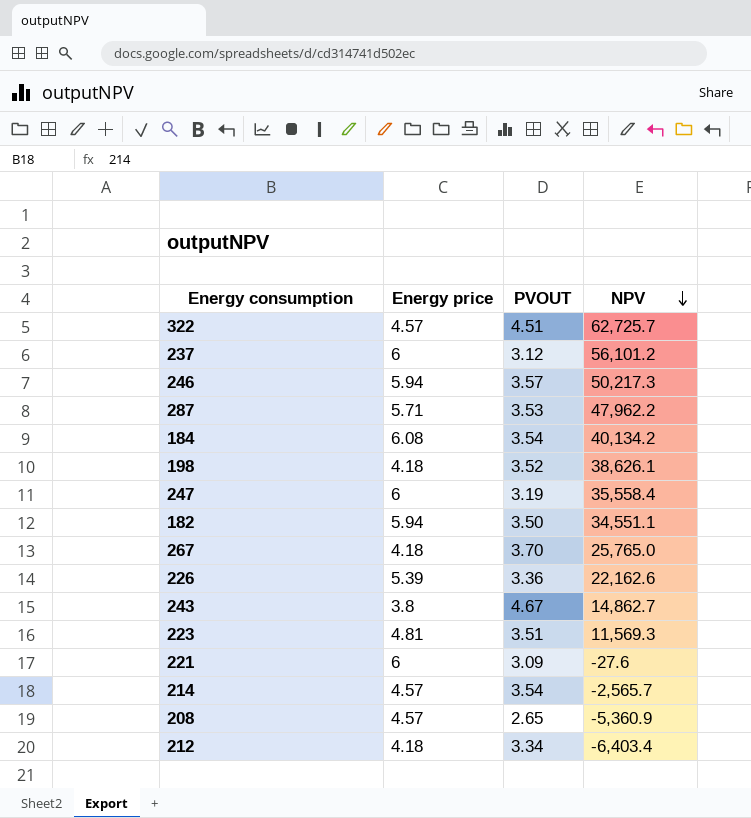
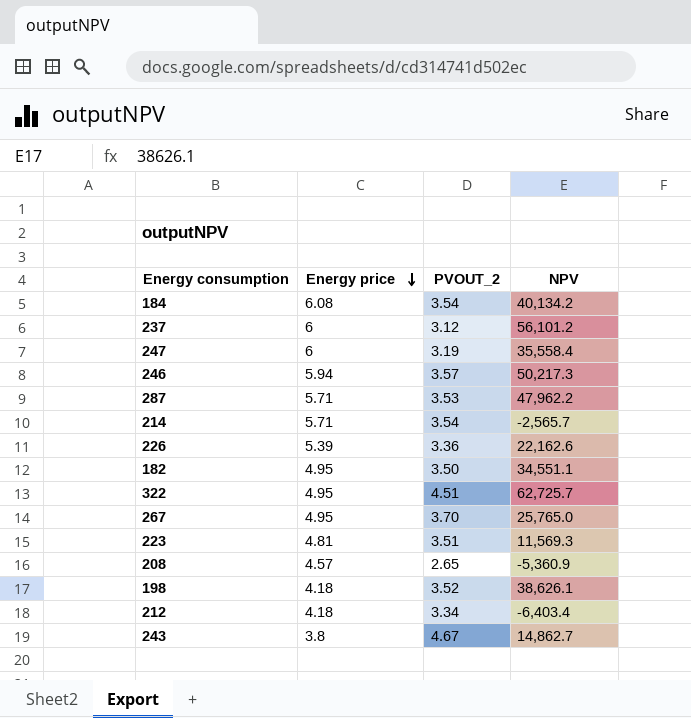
row order: NPV descending -> Energy price descending
column name: PVOUT -> PVOUT_2
row 221: 6 | 3.09 | -27.6 -> none
214 | Energy price: 4.57 -> 5.71
182 | Energy price: 5.94 -> 4.95
322 | Energy price: 4.57 -> 4.95
267 | Energy price: 4.18 -> 4.95

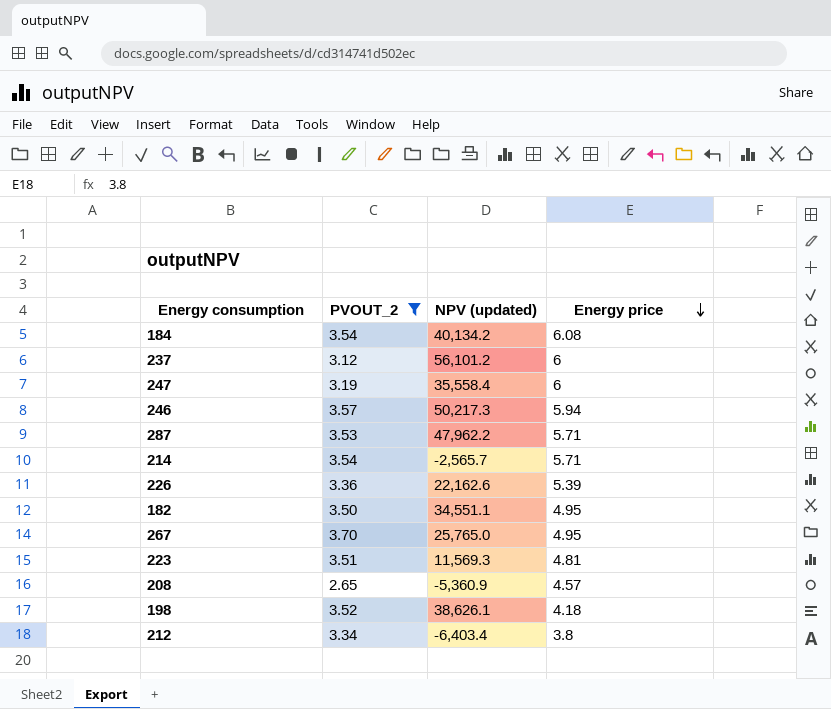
filter: none -> PVOUT_2 <= 3.70
column name: NPV -> NPV (updated)
column Energy price | position: 2 -> 4
212 | Energy price: 4.18 -> 3.8

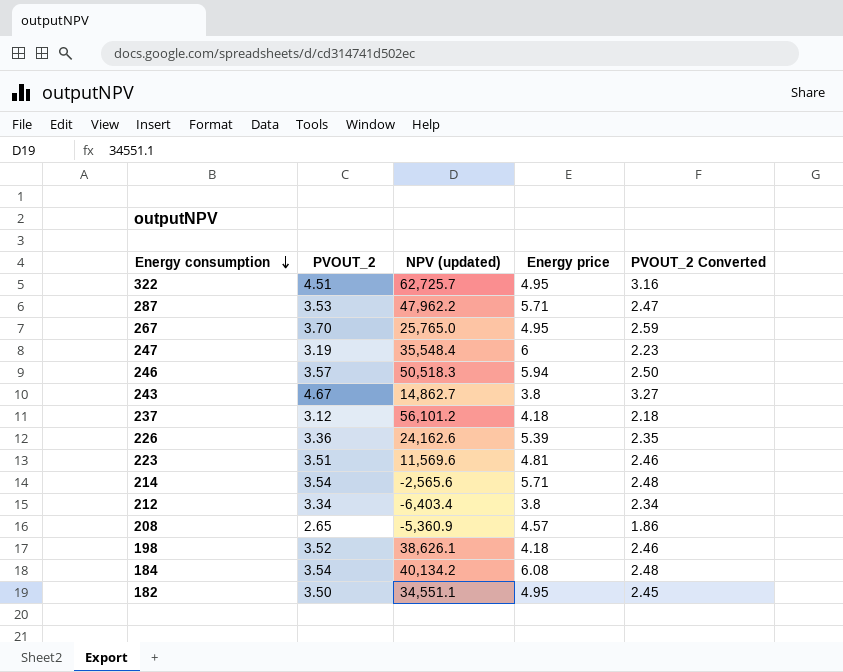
filter: PVOUT_2 <= 3.70 -> none
row order: Energy price descending -> Energy consumption descending
column PVOUT_2 Converted | formula: none -> [PVOUT_2] * 0.7
247 | NPV (updated): 35,558.4 -> 35,548.4
246 | NPV (updated): 50,217.3 -> 50,518.3
237 | Energy price: 6 -> 4.18
226 | NPV (updated): 22,162.6 -> 24,162.6
223 | NPV (updated): 11,569.3 -> 11,569.6
214 | NPV (updated): -2,565.7 -> -2,565.6

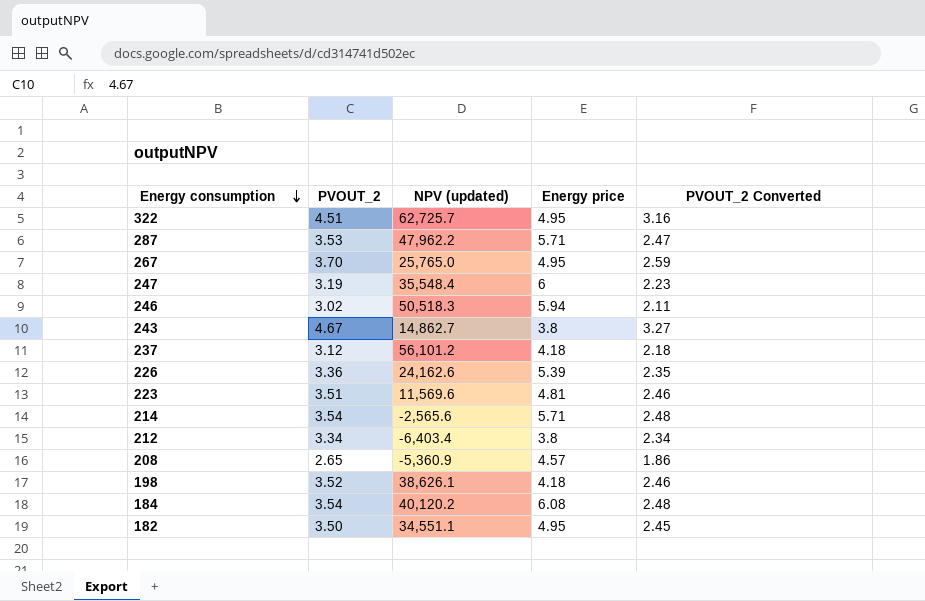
246 | PVOUT_2: 3.57 -> 3.02
246 | PVOUT_2 Converted: 2.50 -> 2.11
184 | NPV (updated): 40,134.2 -> 40,120.2

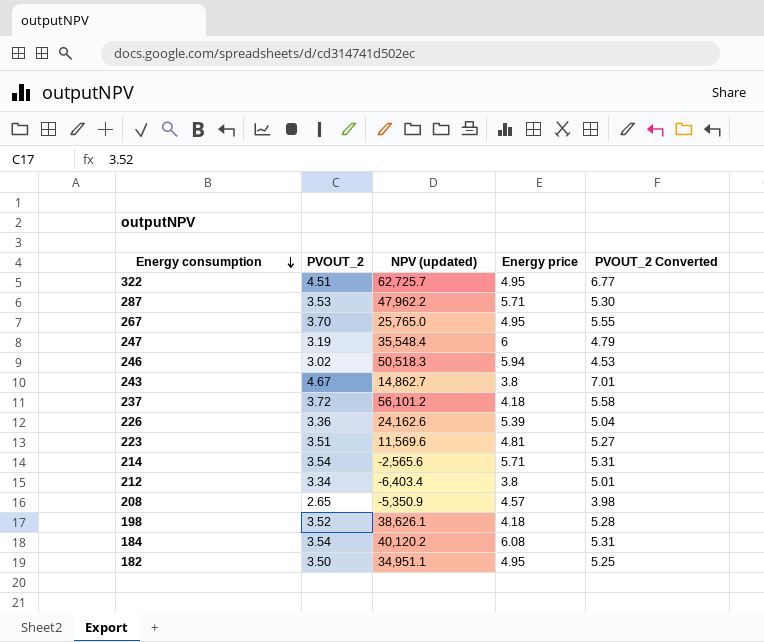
column PVOUT_2 Converted | formula: [PVOUT_2] * 0.7 -> [PVOUT_2] * 1.5
237 | PVOUT_2: 3.12 -> 3.72
208 | NPV (updated): -5,360.9 -> -5,350.9
182 | NPV (updated): 34,551.1 -> 34,951.1

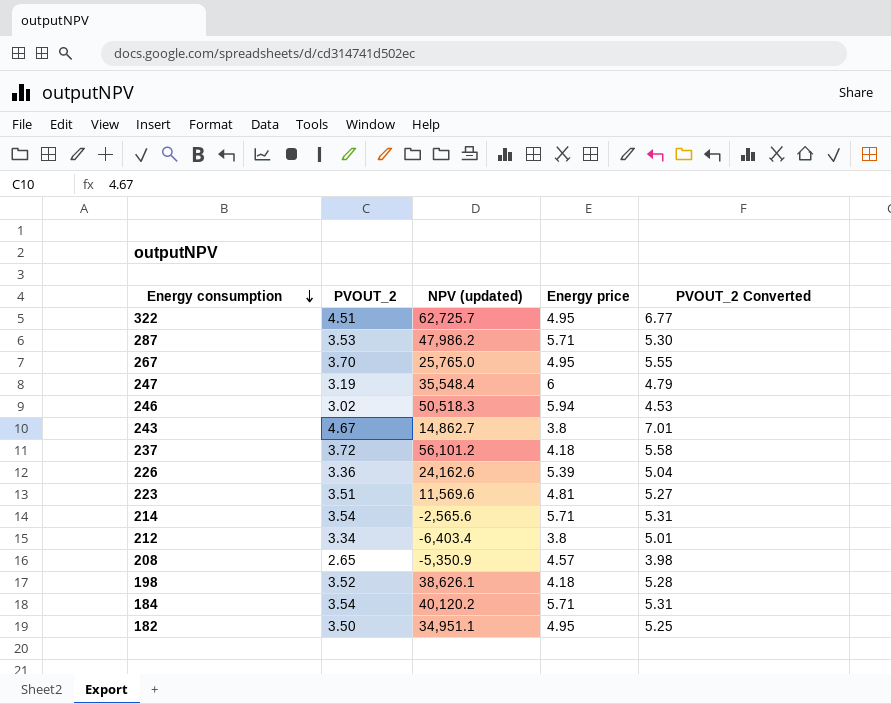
287 | NPV (updated): 47,962.2 -> 47,986.2
184 | Energy price: 6.08 -> 5.71

